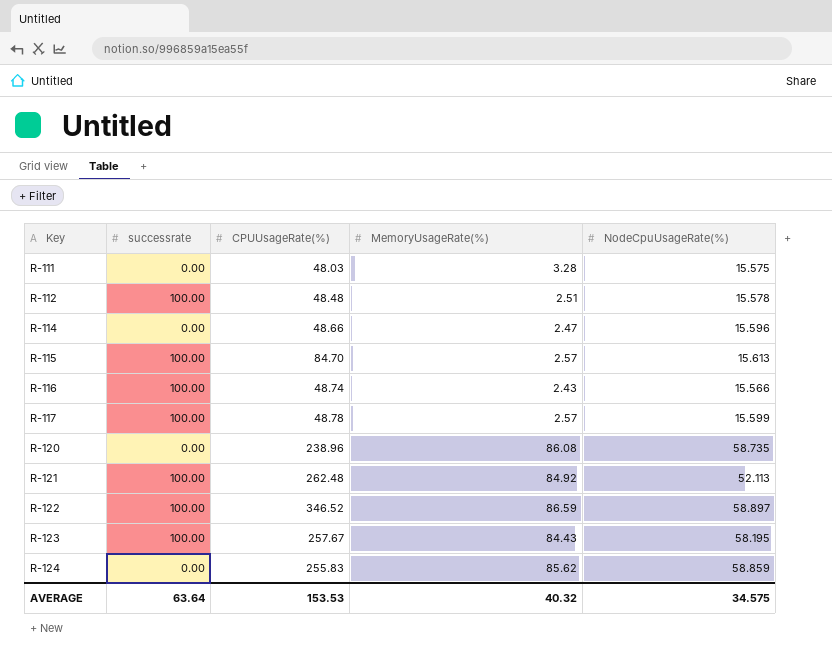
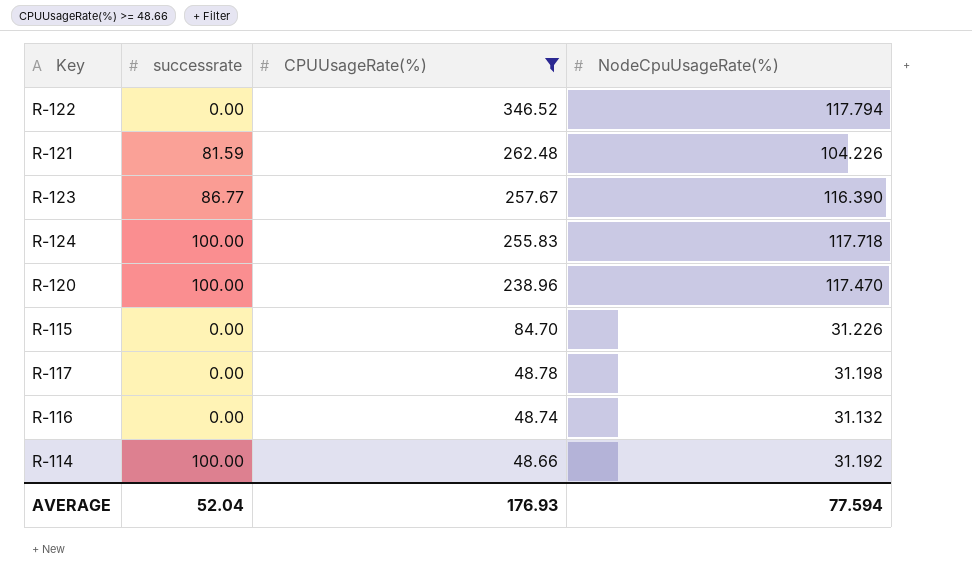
filter: none -> CPUUsageRate(%) >= 48.66
row order: Key ascending -> CPUUsageRate(%) descending
column MemoryUsageRate(%) | position: 4 -> none
R-122 | successrate: 100.00 -> 0.00
R-122 | NodeCpuUsageRate(%): 58.897 -> 117.794
R-121 | successrate: 100.00 -> 81.59
R-121 | NodeCpuUsageRate(%): 52.113 -> 104.226
R-123 | successrate: 100.00 -> 86.77
R-123 | NodeCpuUsageRate(%): 58.195 -> 116.390
R-124 | successrate: 0.00 -> 100.00
R-124 | NodeCpuUsageRate(%): 58.859 -> 117.718
R-120 | successrate: 0.00 -> 100.00
R-120 | NodeCpuUsageRate(%): 58.735 -> 117.470
R-115 | successrate: 100.00 -> 0.00
R-115 | NodeCpuUsageRate(%): 15.613 -> 31.226
R-117 | successrate: 100.00 -> 0.00
R-117 | NodeCpuUsageRate(%): 15.599 -> 31.198
R-116 | successrate: 100.00 -> 0.00
R-116 | NodeCpuUsageRate(%): 15.566 -> 31.132
R-114 | successrate: 0.00 -> 100.00
R-114 | NodeCpuUsageRate(%): 15.596 -> 31.192
AVERAGE | successrate: 63.64 -> 52.04
AVERAGE | CPUUsageRate(%): 153.53 -> 176.93
AVERAGE | NodeCpuUsageRate(%): 34.575 -> 77.594

